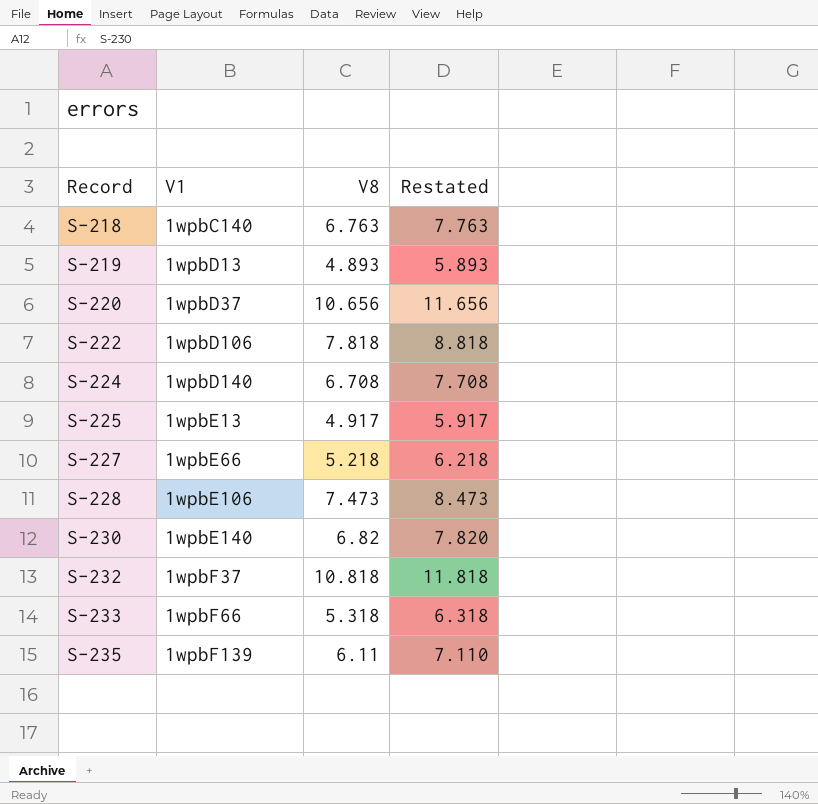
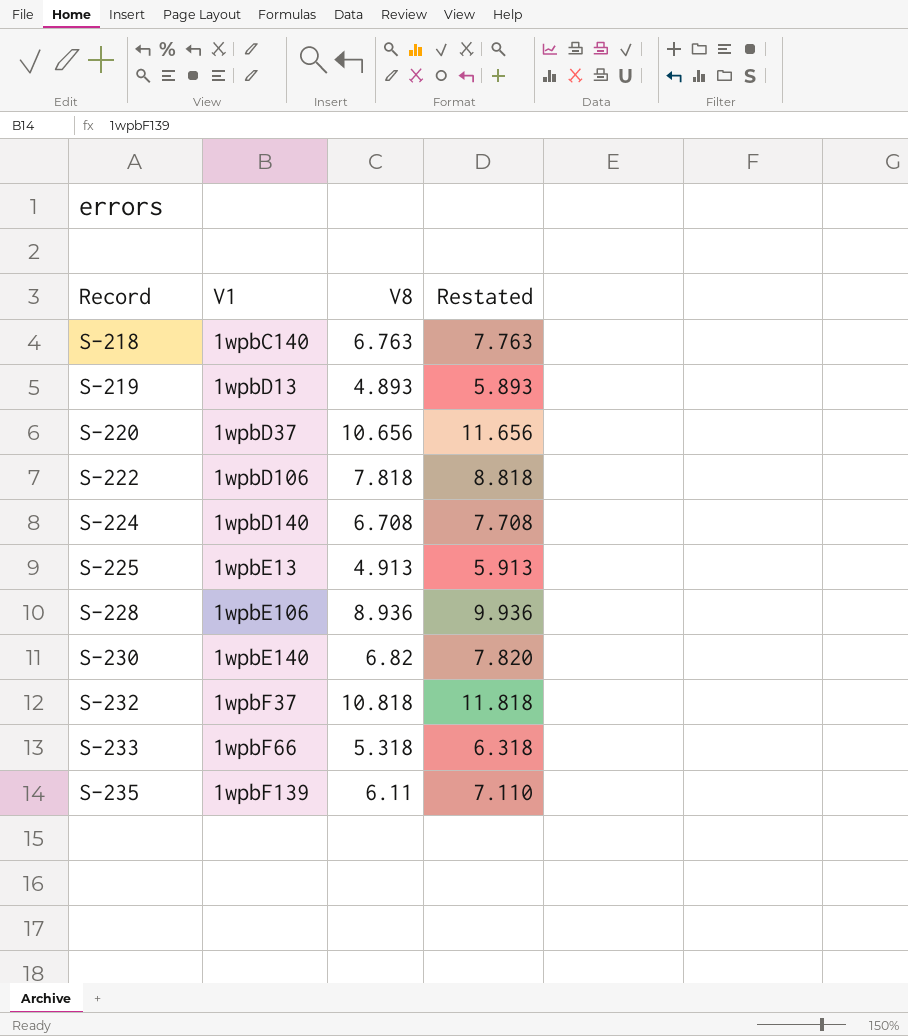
row S-227: 1wpbE66 | 5.218 | 6.218 -> none
S-225 | V8: 4.917 -> 4.913
S-225 | Restated: 5.917 -> 5.913
S-228 | V8: 7.473 -> 8.936
S-228 | Restated: 8.473 -> 9.936

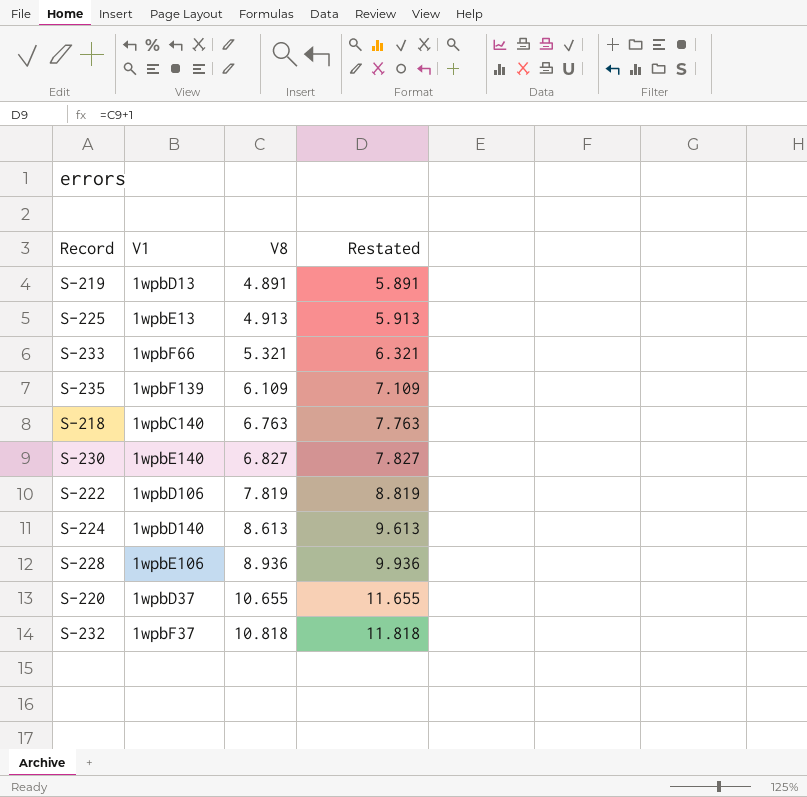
row order: Record ascending -> V8 ascending
S-219 | V8: 4.893 -> 4.891
S-219 | Restated: 5.893 -> 5.891
S-233 | V8: 5.318 -> 5.321
S-233 | Restated: 6.318 -> 6.321
S-235 | V8: 6.11 -> 6.109
S-235 | Restated: 7.110 -> 7.109
S-230 | V8: 6.82 -> 6.827
S-230 | Restated: 7.820 -> 7.827
S-222 | V8: 7.818 -> 7.819
S-222 | Restated: 8.818 -> 8.819
S-224 | V8: 6.708 -> 8.613
S-224 | Restated: 7.708 -> 9.613
S-220 | V8: 10.656 -> 10.655
S-220 | Restated: 11.656 -> 11.655

